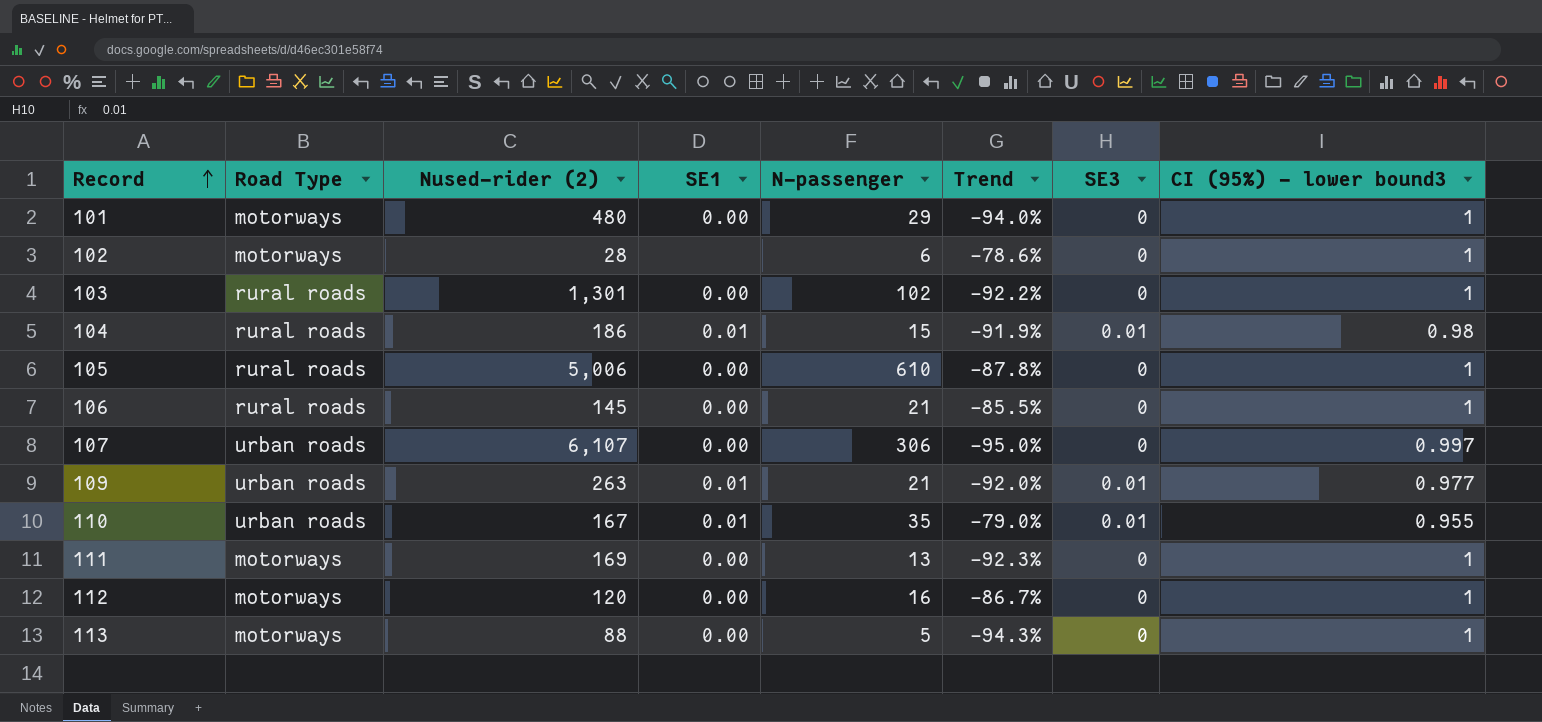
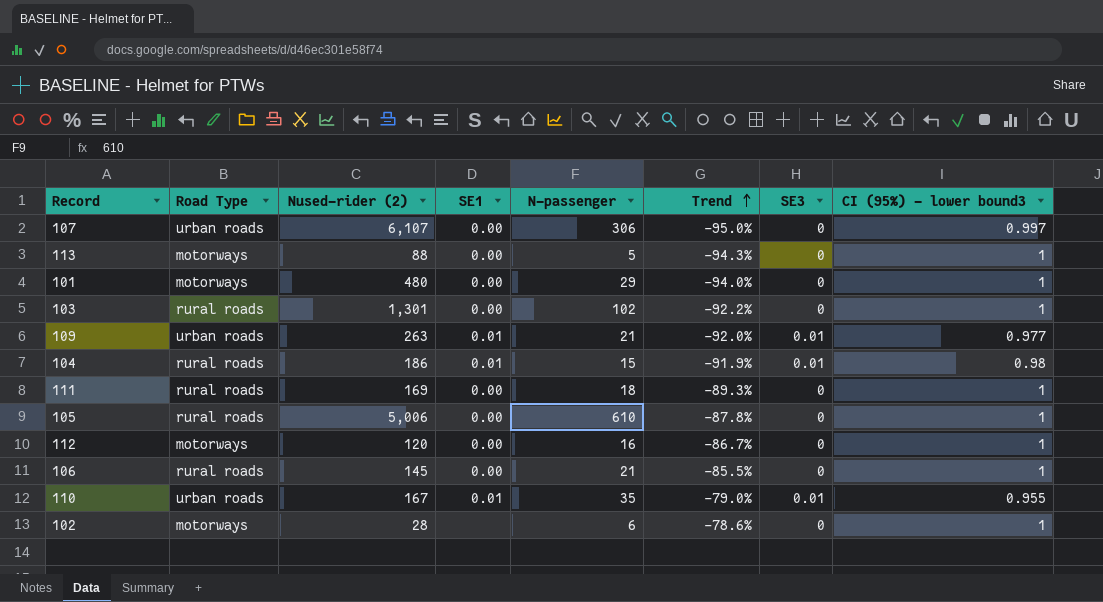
row order: Record ascending -> Trend ascending
111 | Road Type: motorways -> rural roads
111 | N-passenger: 13 -> 18
111 | Trend: -92.3% -> -89.3%

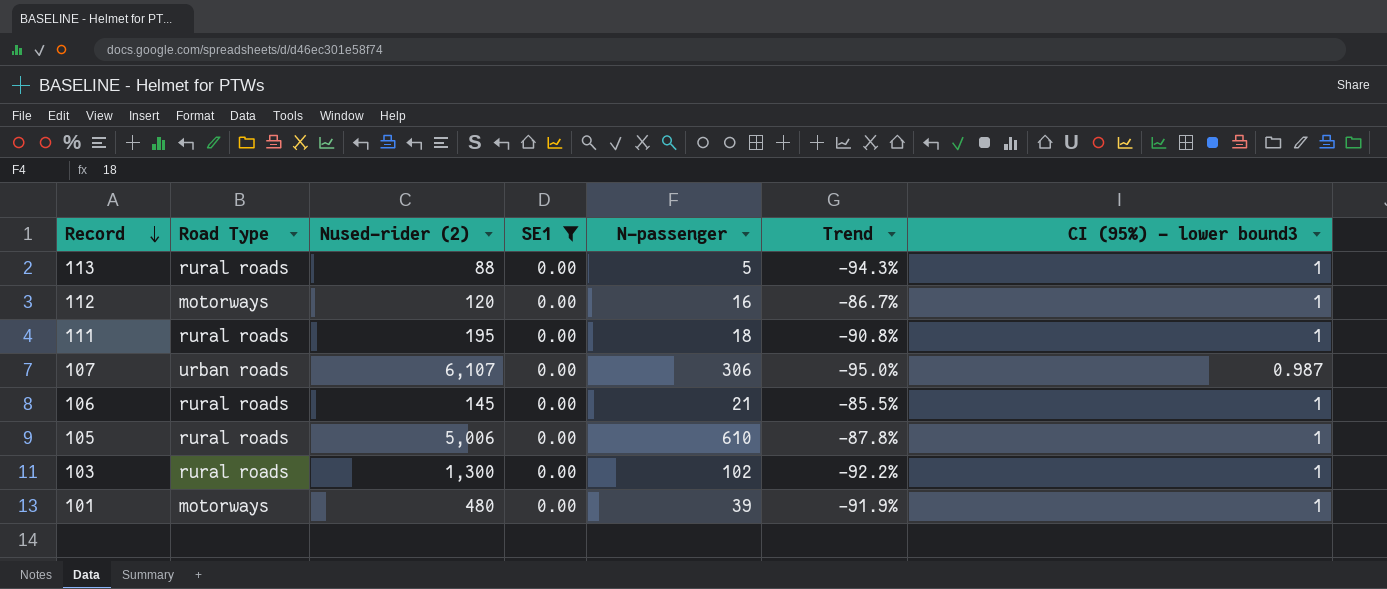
filter: none -> SE1 = 0.00
row order: Trend ascending -> Record descending
column SE3 | position: 7 -> none
113 | Road Type: motorways -> rural roads
111 | Nused-rider (2): 169 -> 195
111 | Trend: -89.3% -> -90.8%
107 | CI (95%) - lower bound3: 0.997 -> 0.987
103 | Nused-rider (2): 1,301 -> 1,300
101 | N-passenger: 29 -> 39
101 | Trend: -94.0% -> -91.9%

